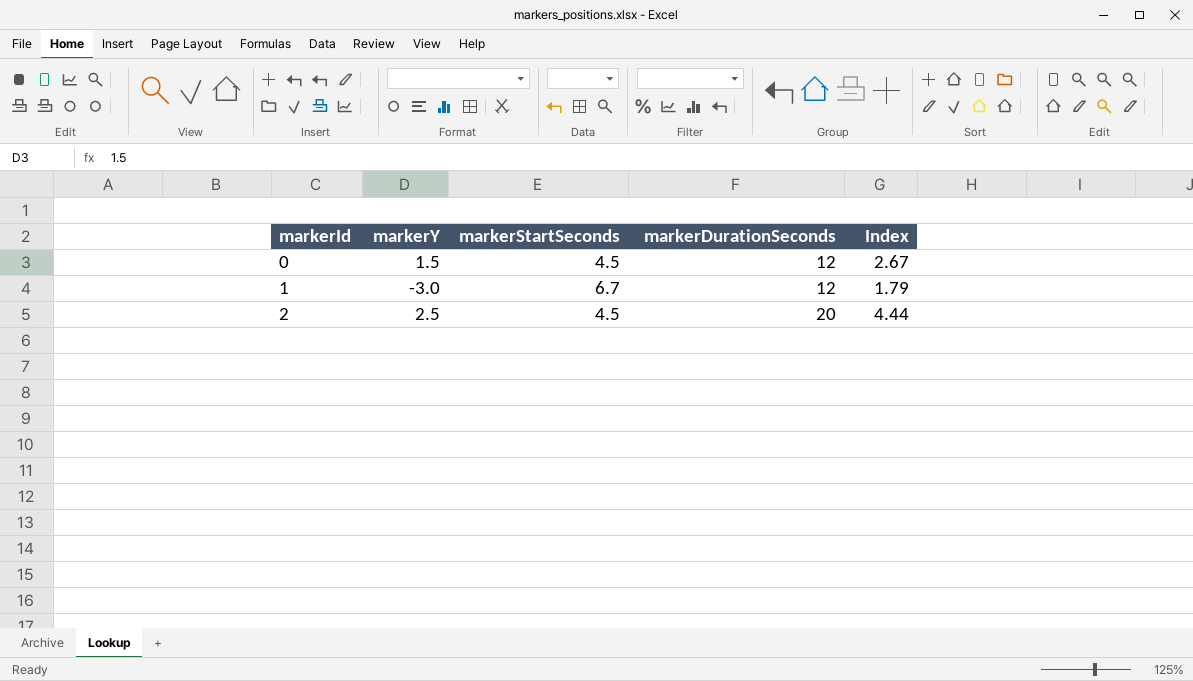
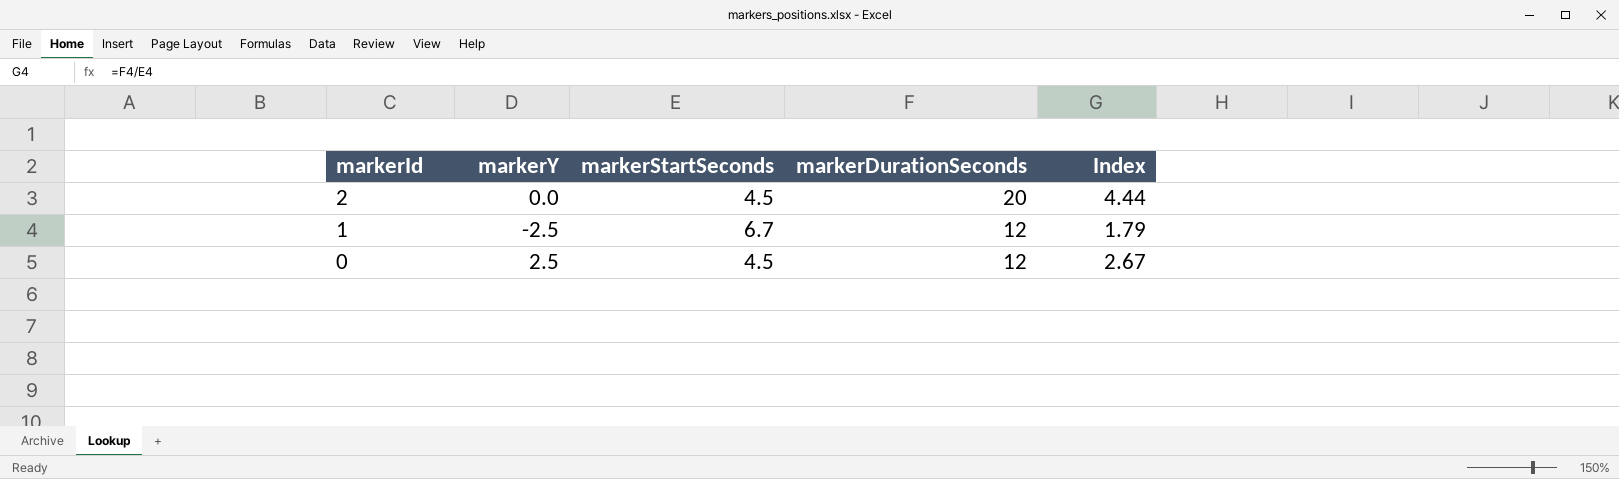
row order: markerId ascending -> markerId descending
2 | markerY: 2.5 -> 0.0
1 | markerY: -3.0 -> -2.5
0 | markerY: 1.5 -> 2.5

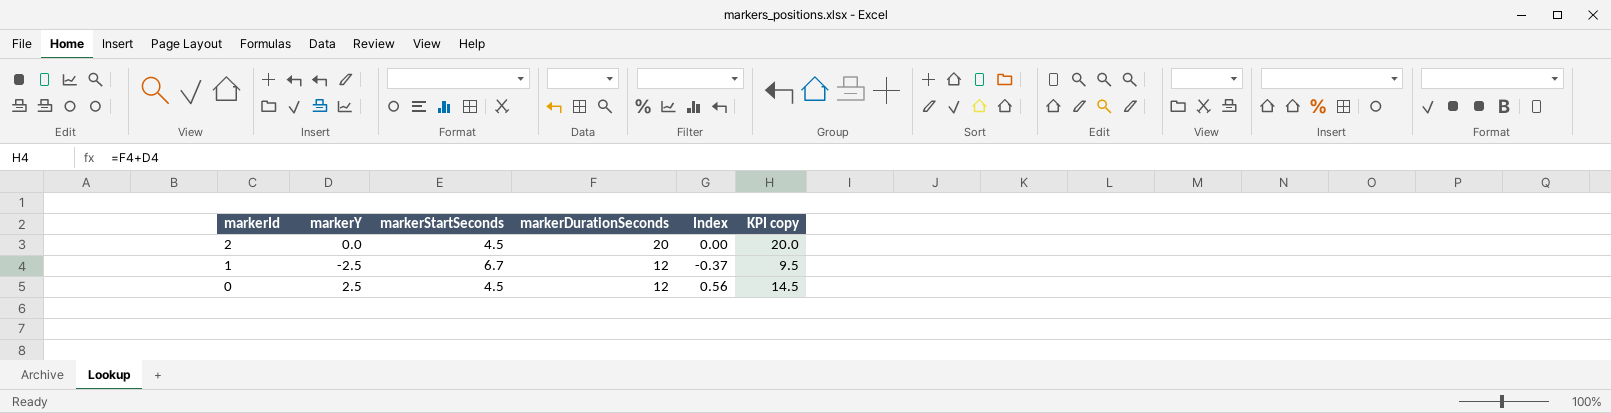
column Index | formula: [markerDurationSeconds] / [markerStartSeconds] -> [markerY] / [markerStartSeconds]
column KPI copy | formula: none -> [markerY] + [markerDurationSeconds]

